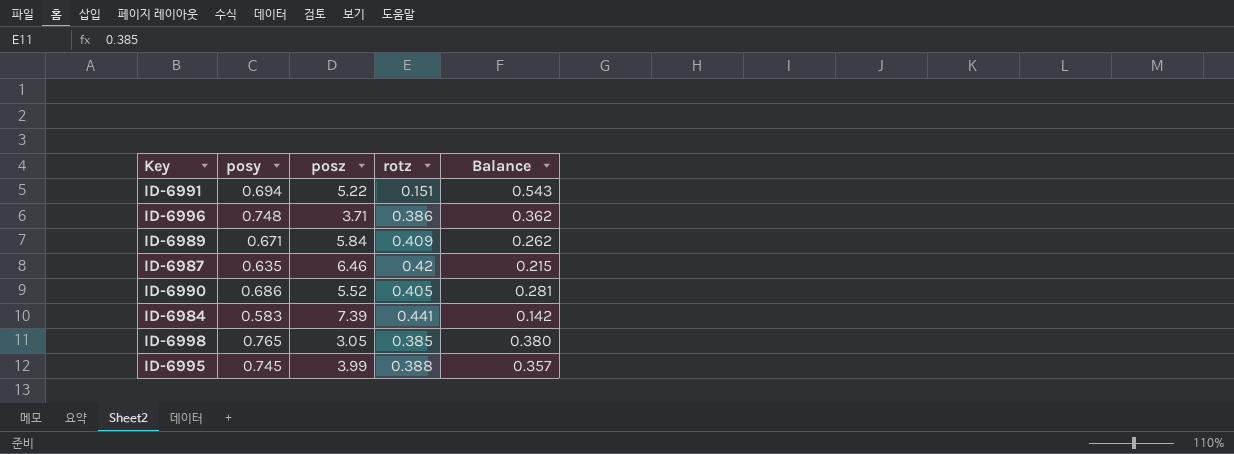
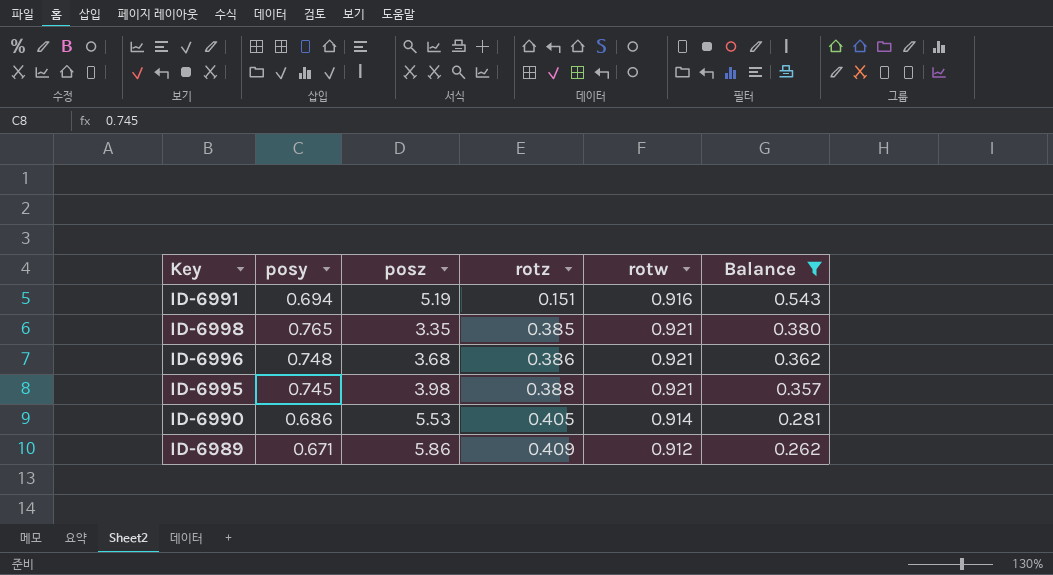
filter: none -> Balance >= 0.262
row order: none -> rotz ascending
column rotw | position: none -> 5
ID-6991 | posz: 5.22 -> 5.19
ID-6998 | posz: 3.05 -> 3.35
ID-6996 | posz: 3.71 -> 3.68
ID-6995 | posz: 3.99 -> 3.98
ID-6990 | posz: 5.52 -> 5.53
ID-6989 | posz: 5.84 -> 5.86

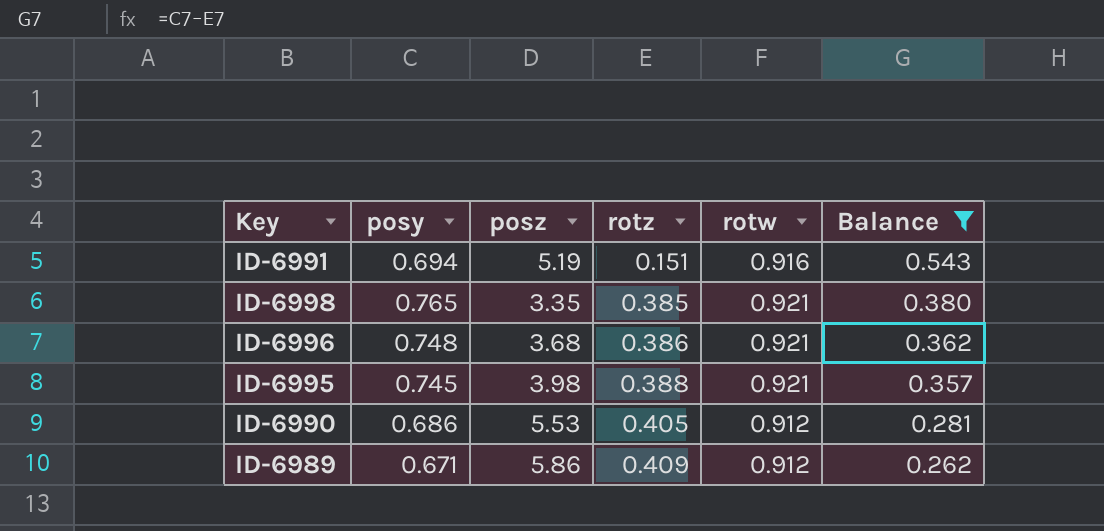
ID-6990 | rotw: 0.914 -> 0.912

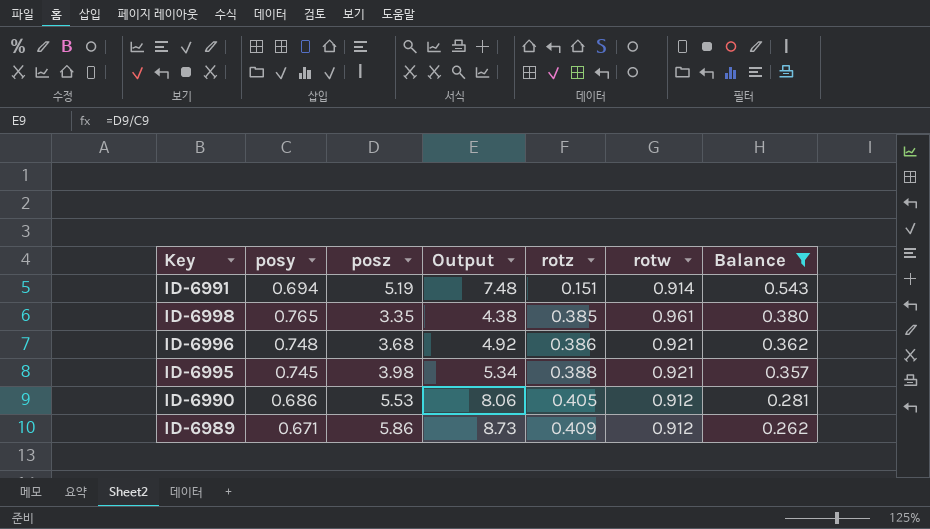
column Output | formula: none -> [posz] / [posy]
ID-6991 | rotw: 0.916 -> 0.914
ID-6998 | rotw: 0.921 -> 0.961

